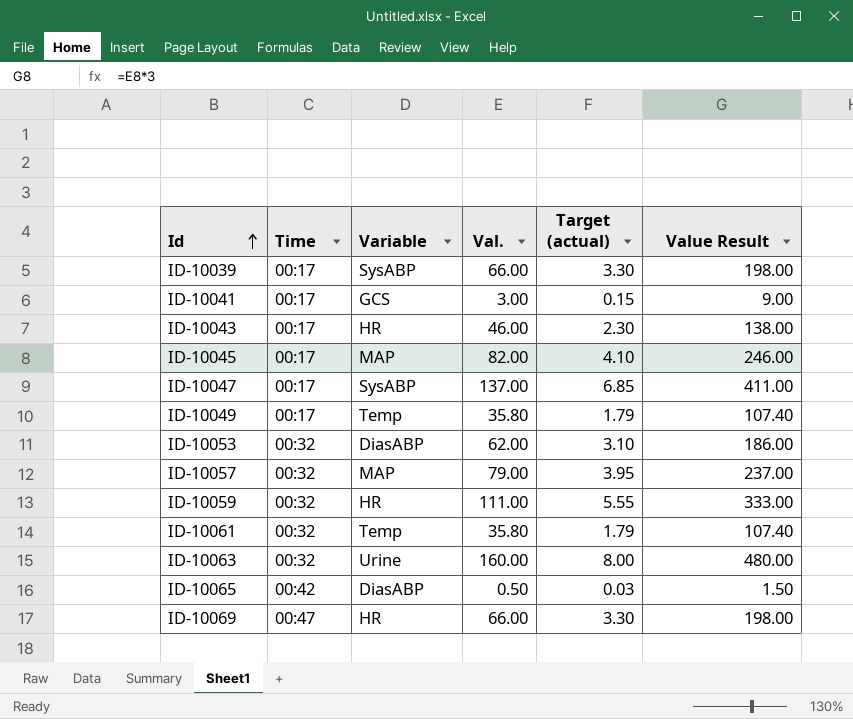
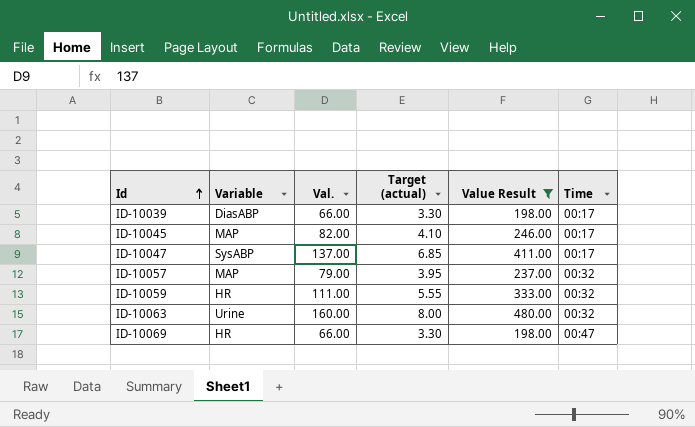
filter: none -> Value Result >= 198.00
column Time | position: 2 -> 6
ID-10039 | Variable: SysABP -> DiasABP

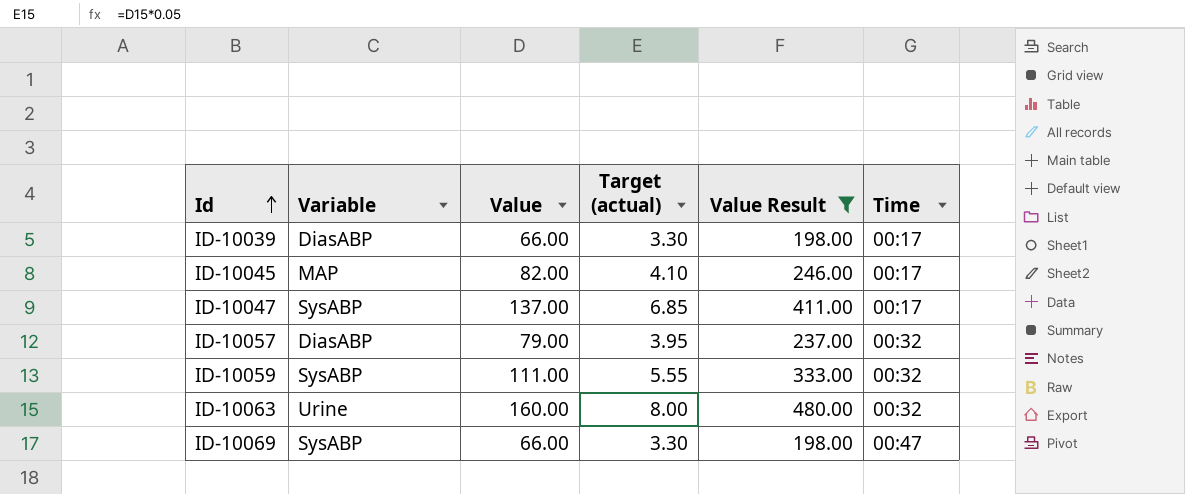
column name: Val. -> Value
ID-10057 | Variable: MAP -> DiasABP
ID-10059 | Variable: HR -> SysABP
ID-10069 | Variable: HR -> SysABP

